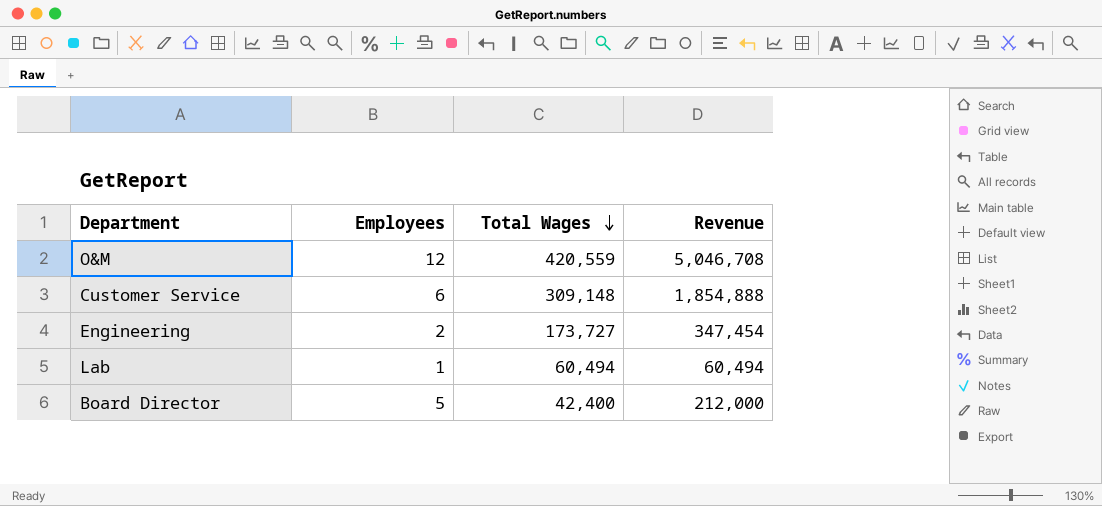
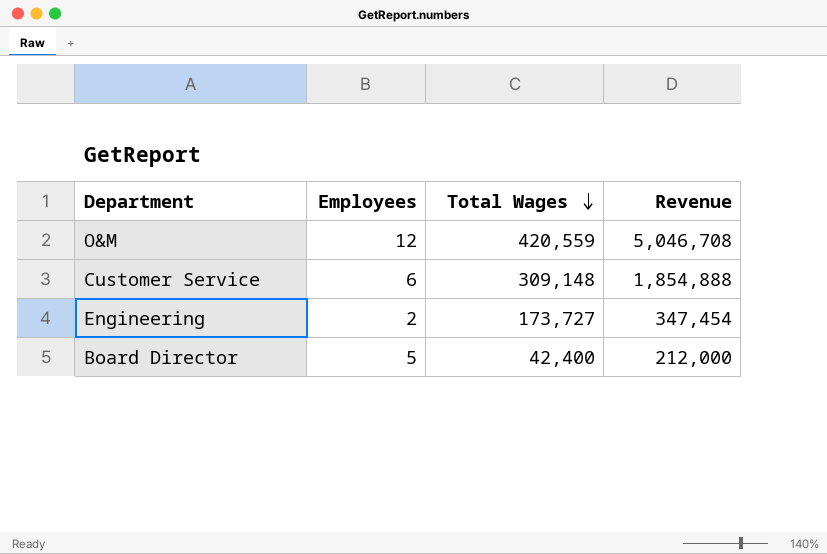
row Lab: 1 | 60,494 | 60,494 -> none

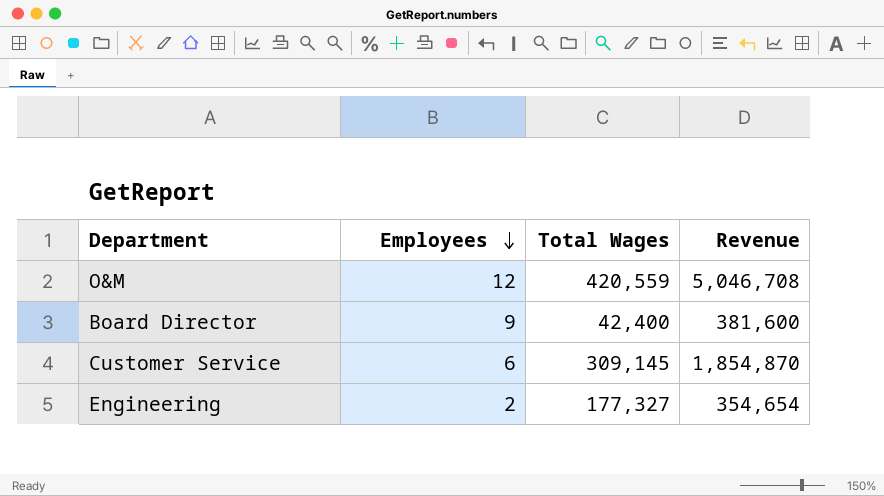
row order: Total Wages descending -> Employees descending
Board Director | Employees: 5 -> 9
Board Director | Revenue: 212,000 -> 381,600
Customer Service | Total Wages: 309,148 -> 309,145
Customer Service | Revenue: 1,854,888 -> 1,854,870
Engineering | Total Wages: 173,727 -> 177,327
Engineering | Revenue: 347,454 -> 354,654

